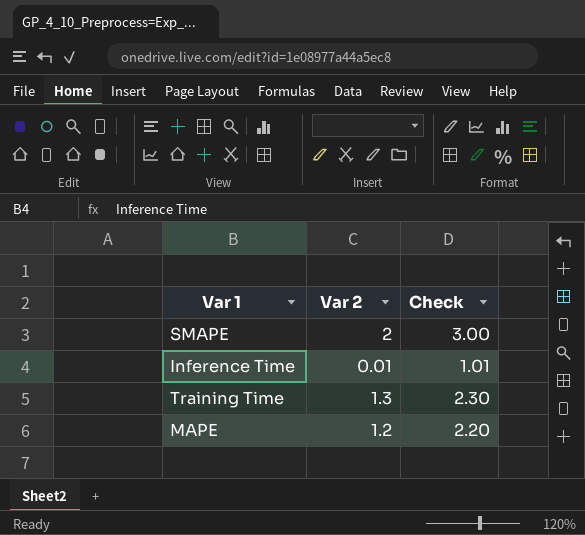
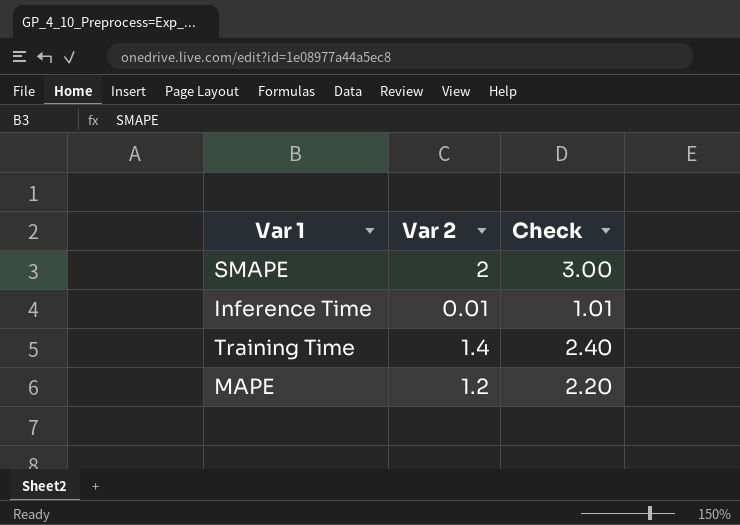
Training Time | Var 2: 1.3 -> 1.4
Training Time | Check: 2.30 -> 2.40

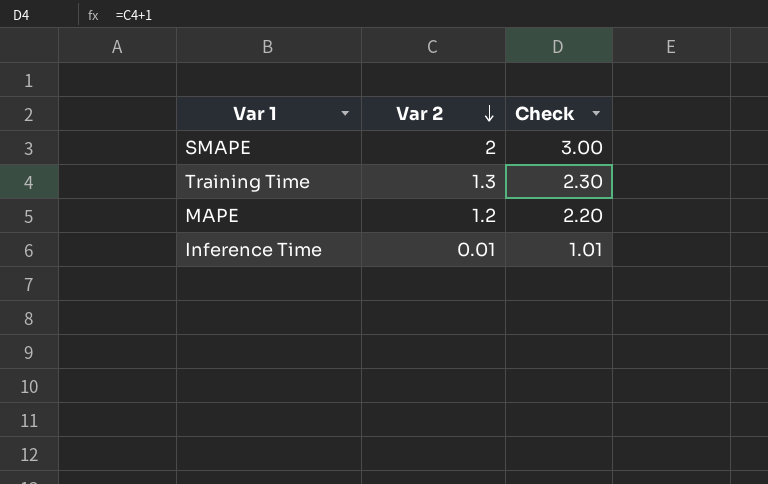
row order: none -> Var 2 descending
Training Time | Var 2: 1.4 -> 1.3
Training Time | Check: 2.40 -> 2.30

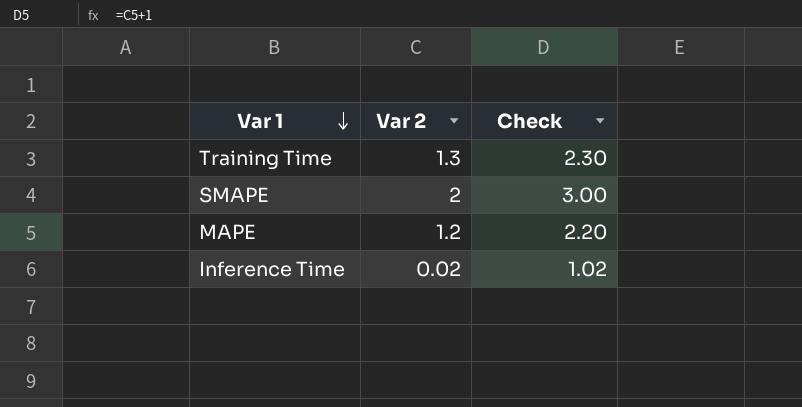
row order: Var 2 descending -> Var 1 descending
Inference Time | Var 2: 0.01 -> 0.02
Inference Time | Check: 1.01 -> 1.02

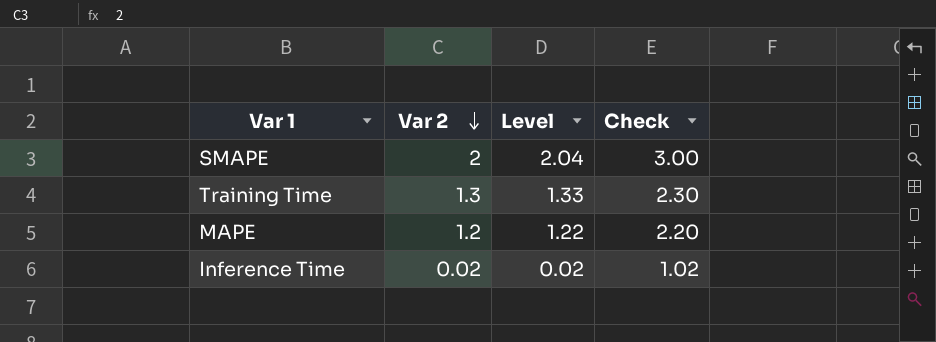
row order: Var 1 descending -> Var 2 descending
column Level | formula: none -> [Var 2] * 1.02

